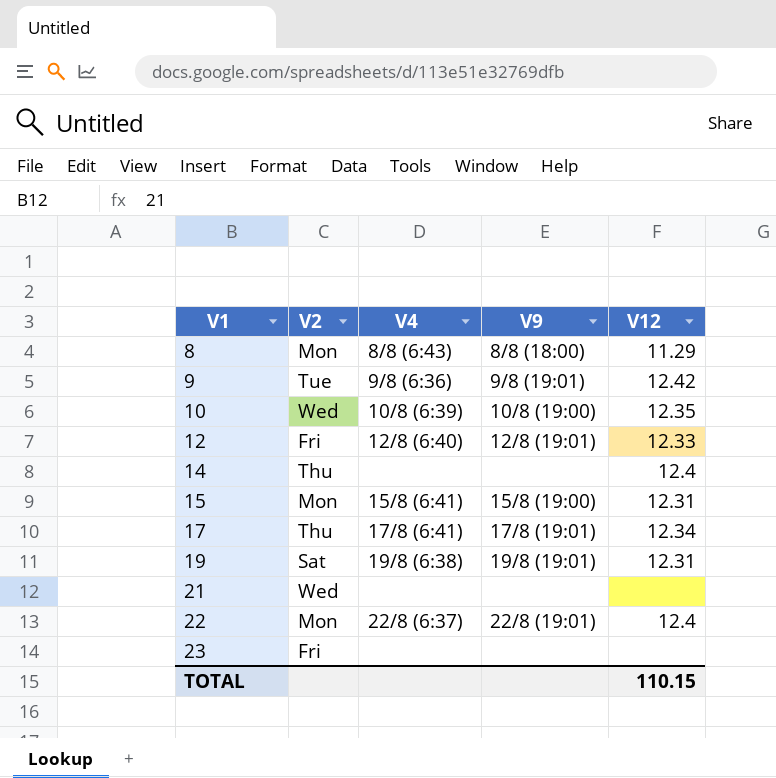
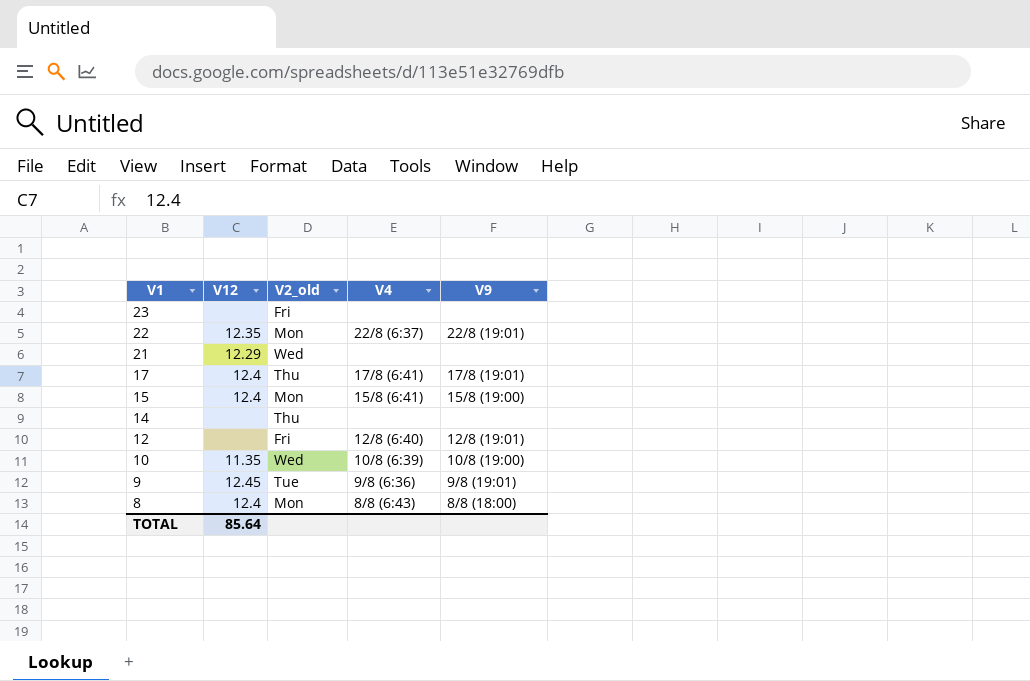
row order: V1 ascending -> V1 descending
column V12 | position: 5 -> 2
column name: V2 -> V2_old
row 19: Sat | 19/8 (6:38) | 19/8 (19:01) | 12.31 -> none
22 | V12: 12.4 -> 12.35
21 | V12: none -> 12.29
17 | V12: 12.34 -> 12.4
15 | V12: 12.31 -> 12.4
14 | V12: 12.4 -> none
12 | V12: 12.33 -> none
10 | V12: 12.35 -> 11.35
9 | V12: 12.42 -> 12.45
8 | V12: 11.29 -> 12.4
TOTAL | V12: 110.15 -> 85.64

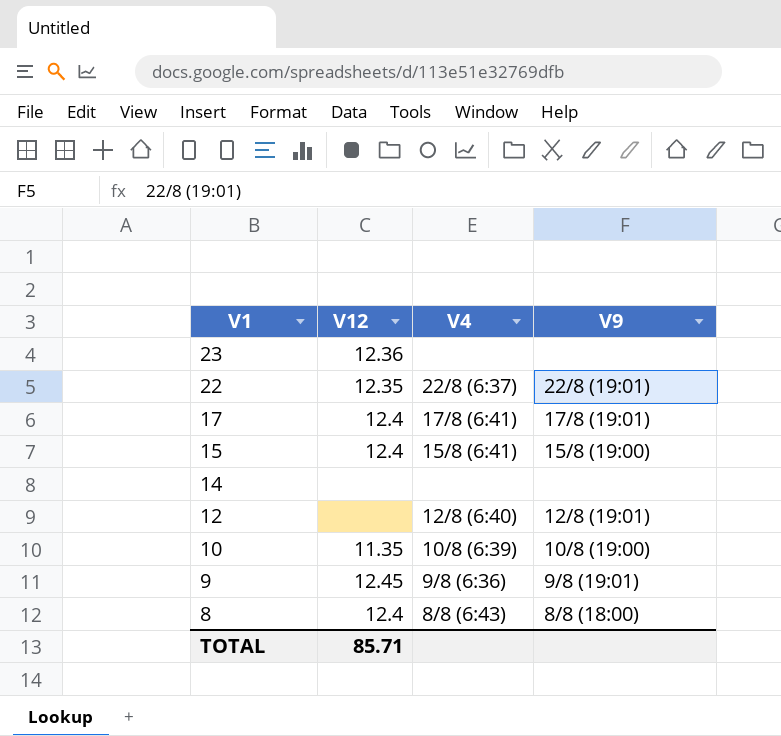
column V2_old | position: 3 -> none
row 21: 12.29 | Wed | none | none -> none
23 | V12: none -> 12.36
TOTAL | V12: 85.64 -> 85.71

